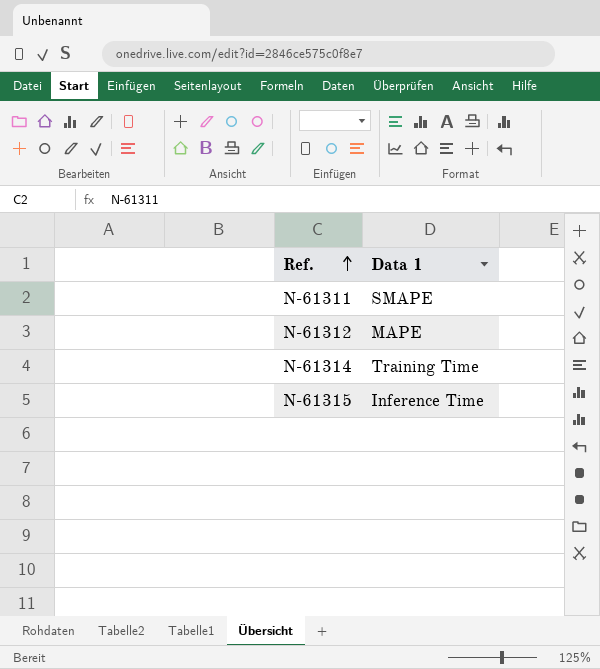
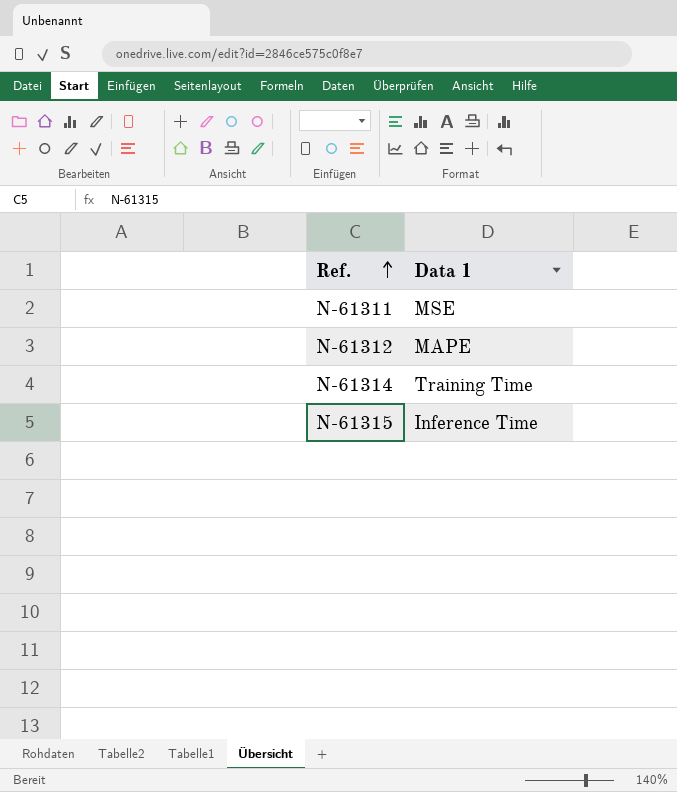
N-61311 | Data 1: SMAPE -> MSE

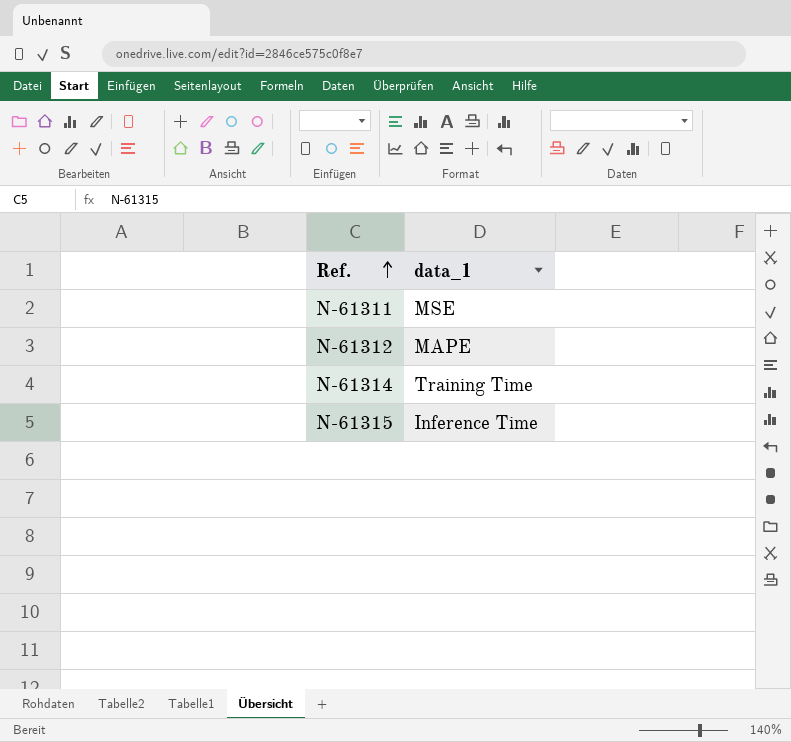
column name: Data 1 -> data_1

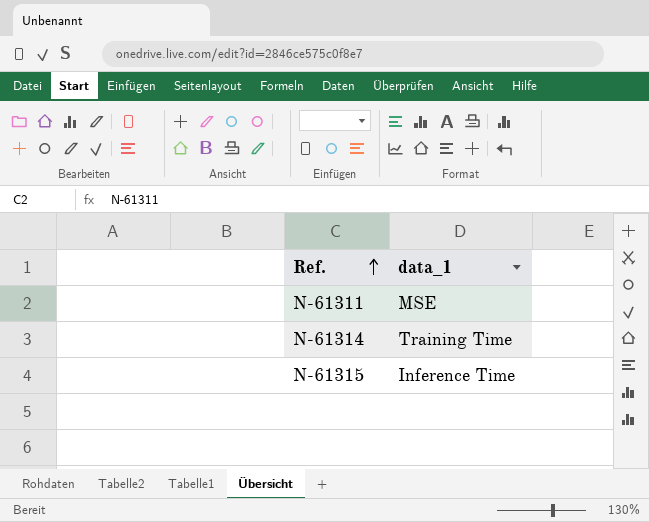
row N-61312: MAPE -> none

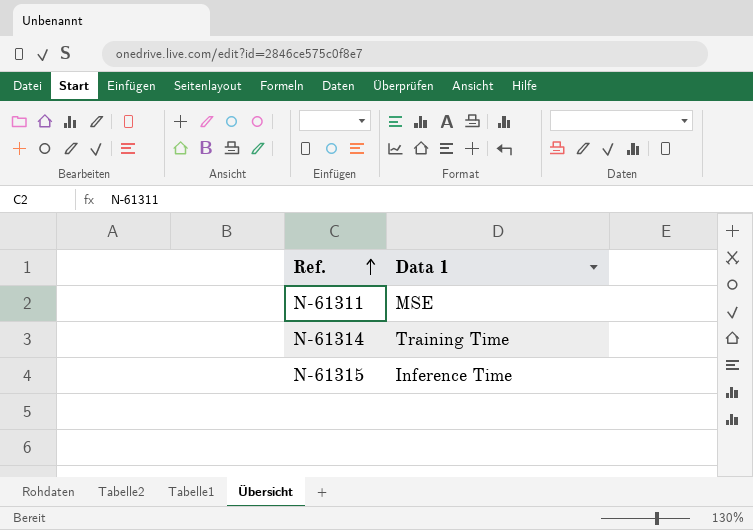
column name: data_1 -> Data 1

